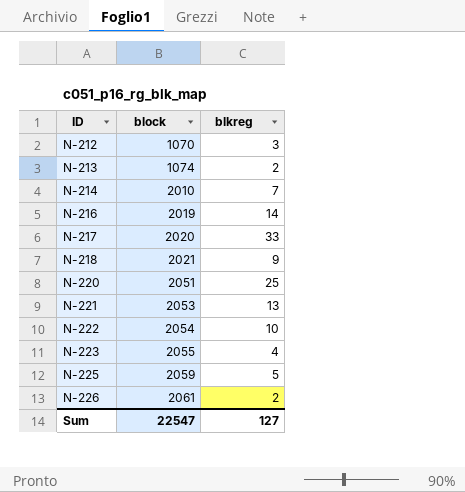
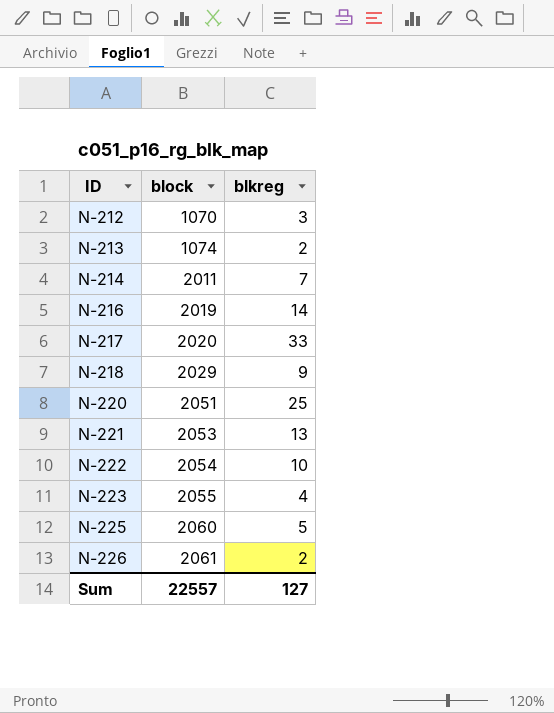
N-214 | block: 2010 -> 2011
N-218 | block: 2021 -> 2029
N-225 | block: 2059 -> 2060
Sum | block: 22547 -> 22557

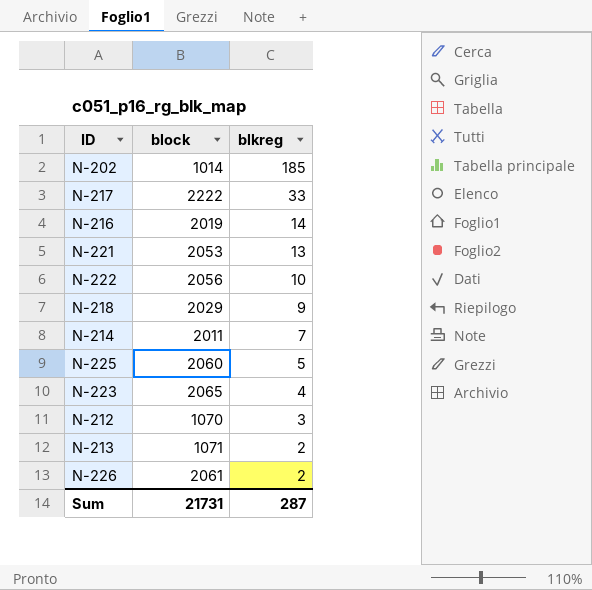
row order: ID ascending -> blkreg descending
row N-220: 2051 | 25 -> none
row N-202: none -> 1014 | 185
N-217 | block: 2020 -> 2222
N-222 | block: 2054 -> 2056
N-223 | block: 2055 -> 2065
N-213 | block: 1074 -> 1071
Sum | block: 22557 -> 21731
Sum | blkreg: 127 -> 287

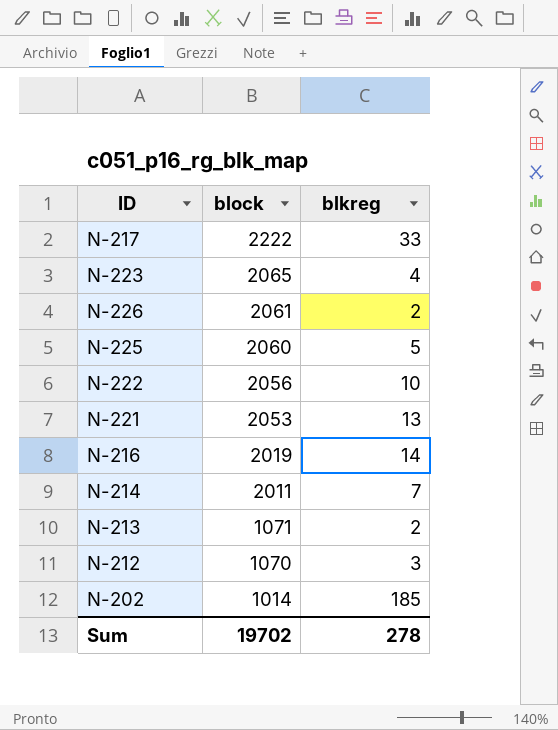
row order: blkreg descending -> block descending
row N-218: 2029 | 9 -> none
Sum | block: 21731 -> 19702
Sum | blkreg: 287 -> 278

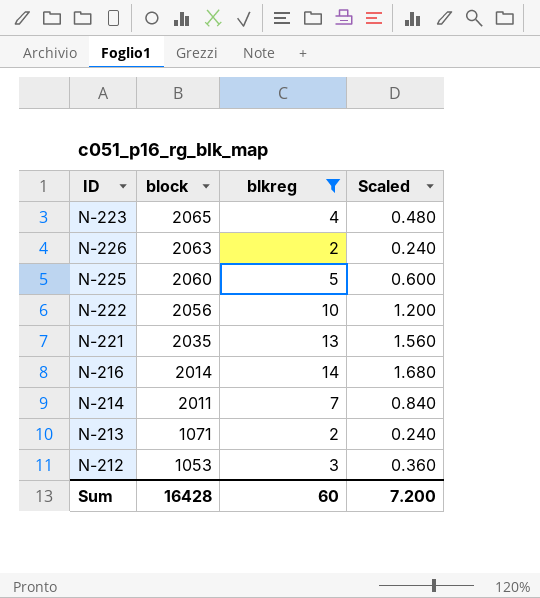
filter: none -> blkreg <= 14
column Scaled | formula: none -> [blkreg] * 0.12
N-226 | block: 2061 -> 2063
N-221 | block: 2053 -> 2035
N-216 | block: 2019 -> 2014
N-212 | block: 1070 -> 1053
Sum | block: 19702 -> 16428
Sum | blkreg: 278 -> 60

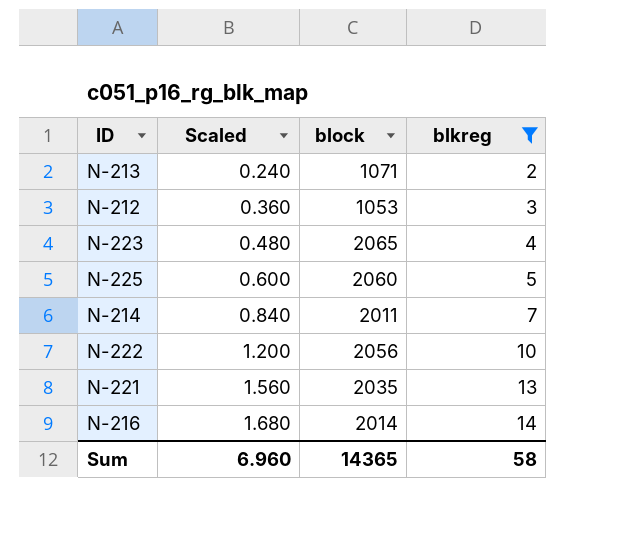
row order: block descending -> Scaled ascending
column Scaled | position: 4 -> 2
row N-226: 2063 | 2 | 0.240 -> none
Sum | Scaled: 7.200 -> 6.960
Sum | block: 16428 -> 14365
Sum | blkreg: 60 -> 58

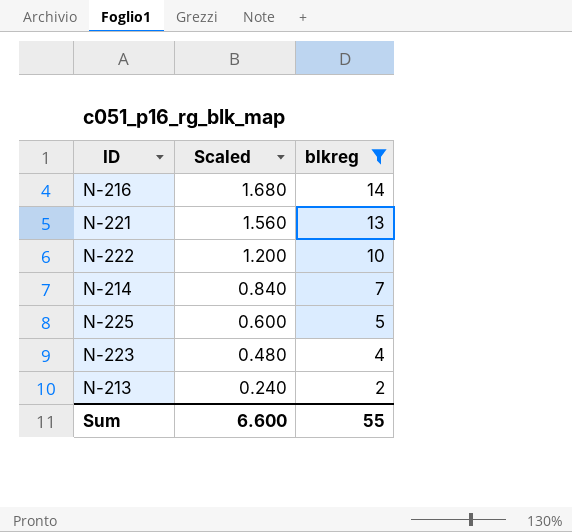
row order: Scaled ascending -> Scaled descending
column block | position: 3 -> none
row N-212: 0.360 | 1053 | 3 -> none
Sum | Scaled: 6.960 -> 6.600
Sum | blkreg: 58 -> 55

